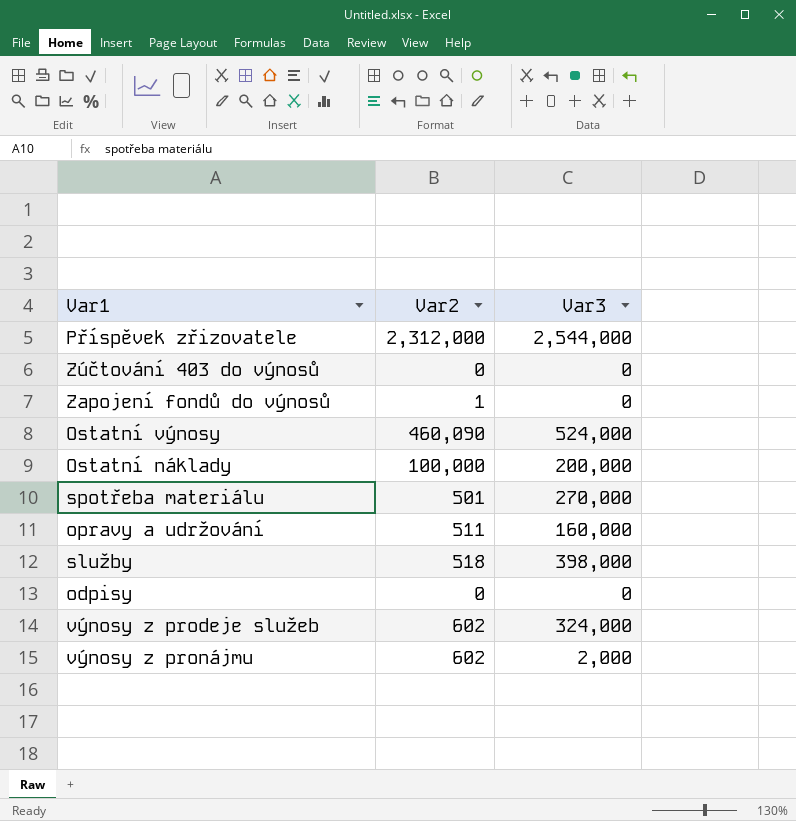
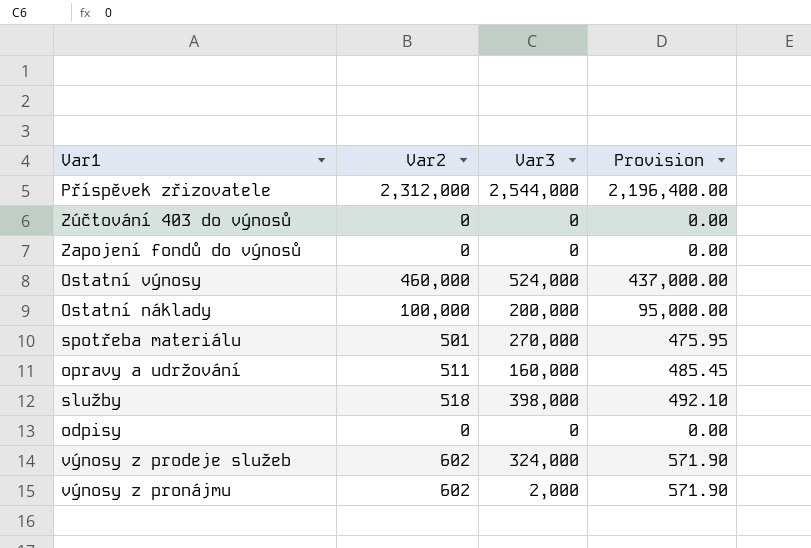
column Provision | formula: none -> [Var2] * 0.95
Zapojení fondů do výnosů | Var2: 1 -> 0
Ostatní výnosy | Var2: 460,090 -> 460,000

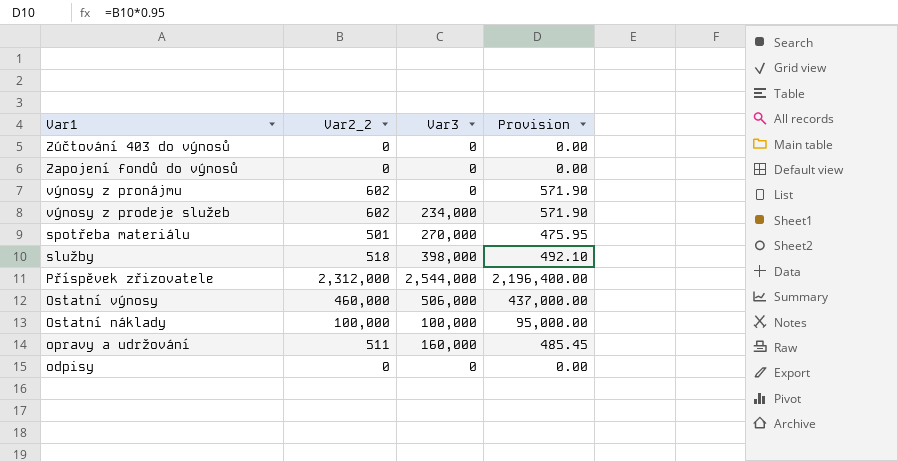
row order: none -> Var1 descending
column name: Var2 -> Var2_2
výnosy z pronájmu | Var3: 2,000 -> 0
výnosy z prodeje služeb | Var3: 324,000 -> 234,000
Ostatní výnosy | Var3: 524,000 -> 506,000
Ostatní náklady | Var3: 200,000 -> 100,000

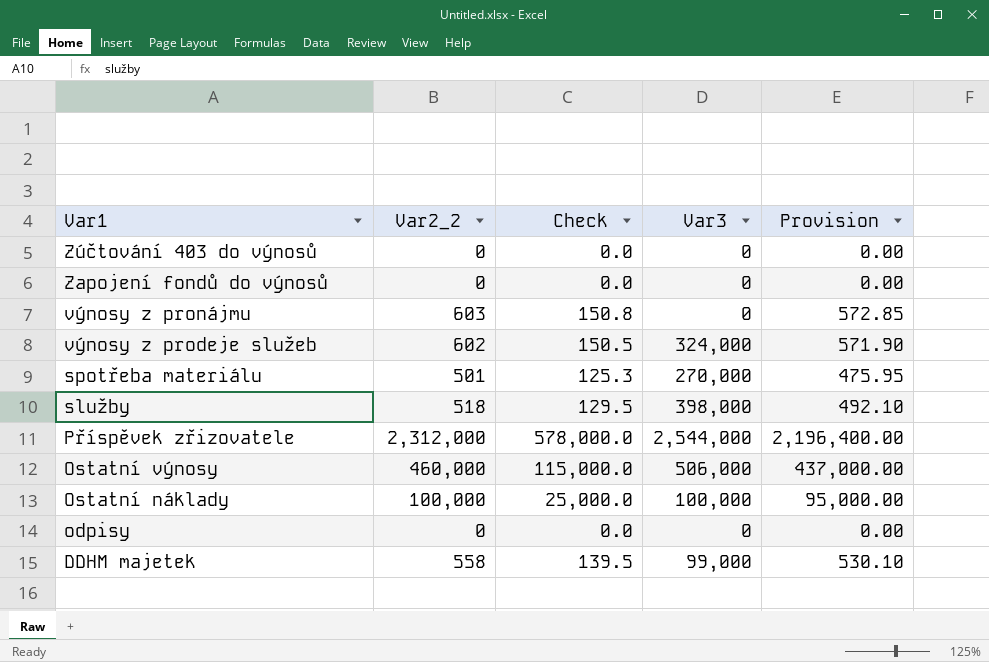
column Check | formula: none -> [Var2_2] * 0.25
row opravy a udržování: 511 | 160,000 | 485.45 -> none
výnosy z pronájmu | Var2_2: 602 -> 603
výnosy z pronájmu | Provision: 571.90 -> 572.85
výnosy z prodeje služeb | Var3: 234,000 -> 324,000
row DDHM majetek: none -> 558 | 139.5 | 99,000 | 530.10

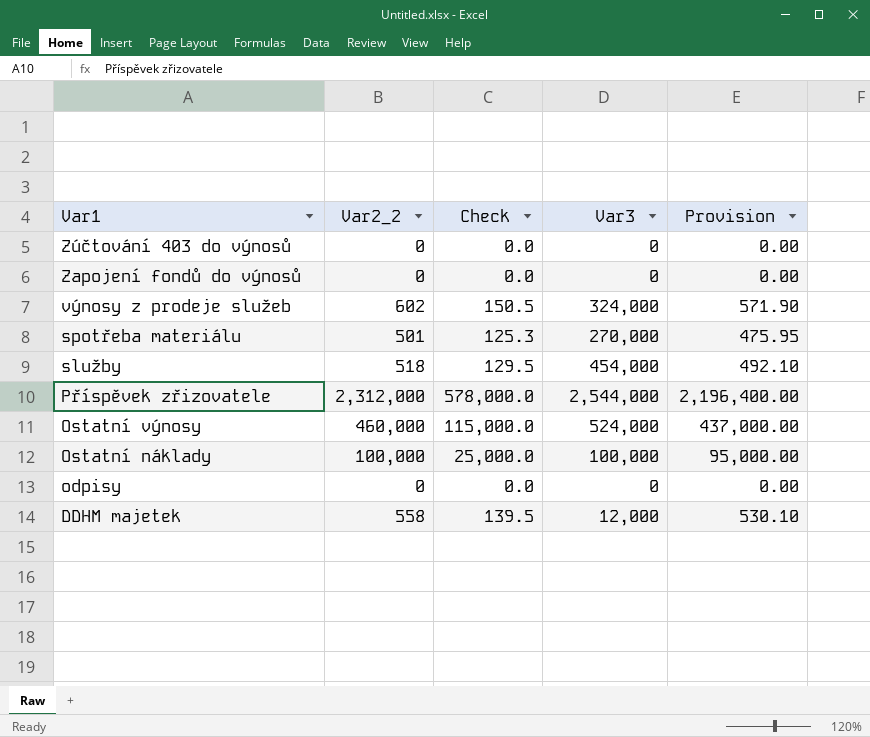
row výnosy z pronájmu: 603 | 150.8 | 0 | 572.85 -> none
služby | Var3: 398,000 -> 454,000
Ostatní výnosy | Var3: 506,000 -> 524,000
DDHM majetek | Var3: 99,000 -> 12,000

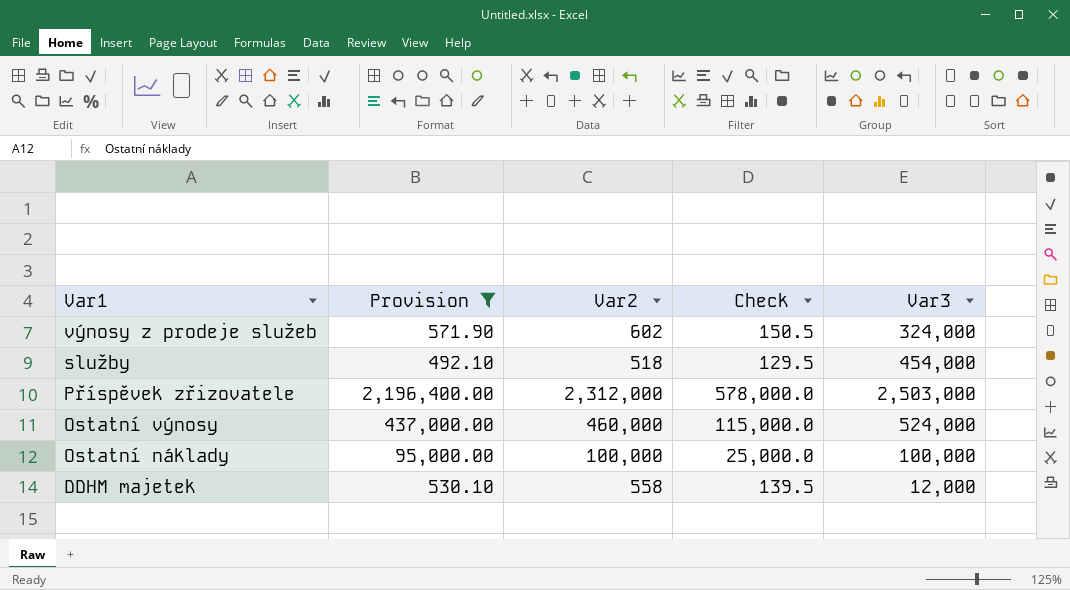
filter: none -> Provision >= 492.10
column Provision | position: 5 -> 2
column name: Var2_2 -> Var2
Příspěvek zřizovatele | Var3: 2,544,000 -> 2,503,000

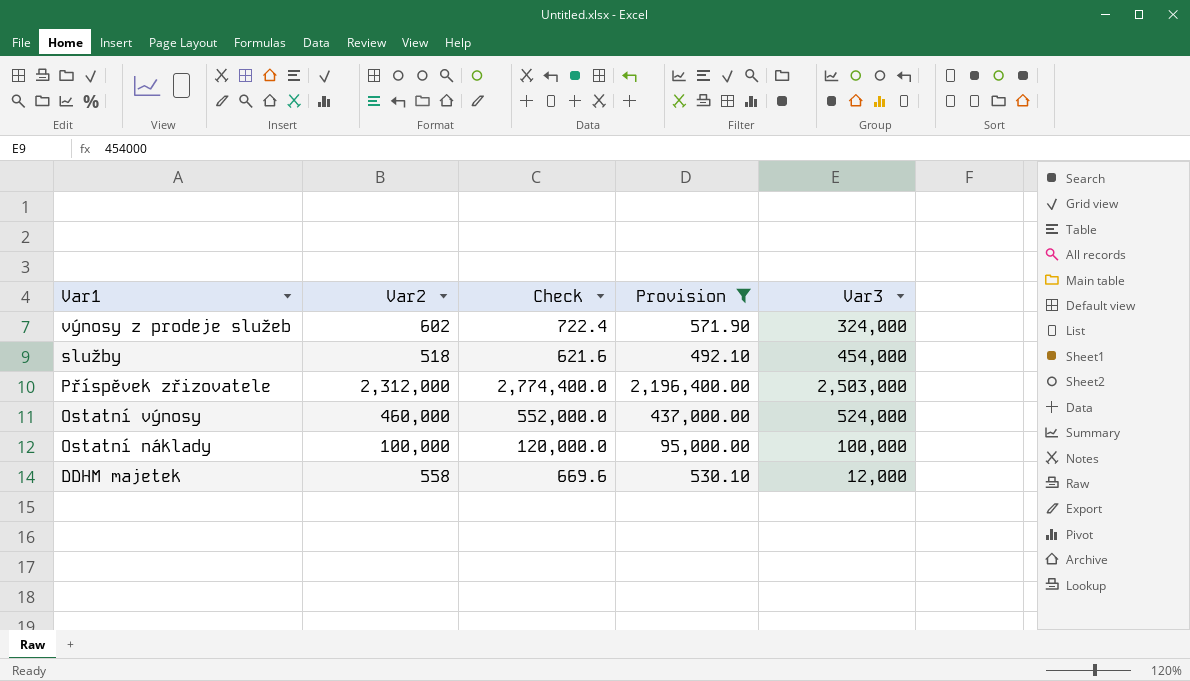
column Check | formula: [Var2] * 0.25 -> [Var2] * 1.2
column Provision | position: 2 -> 4

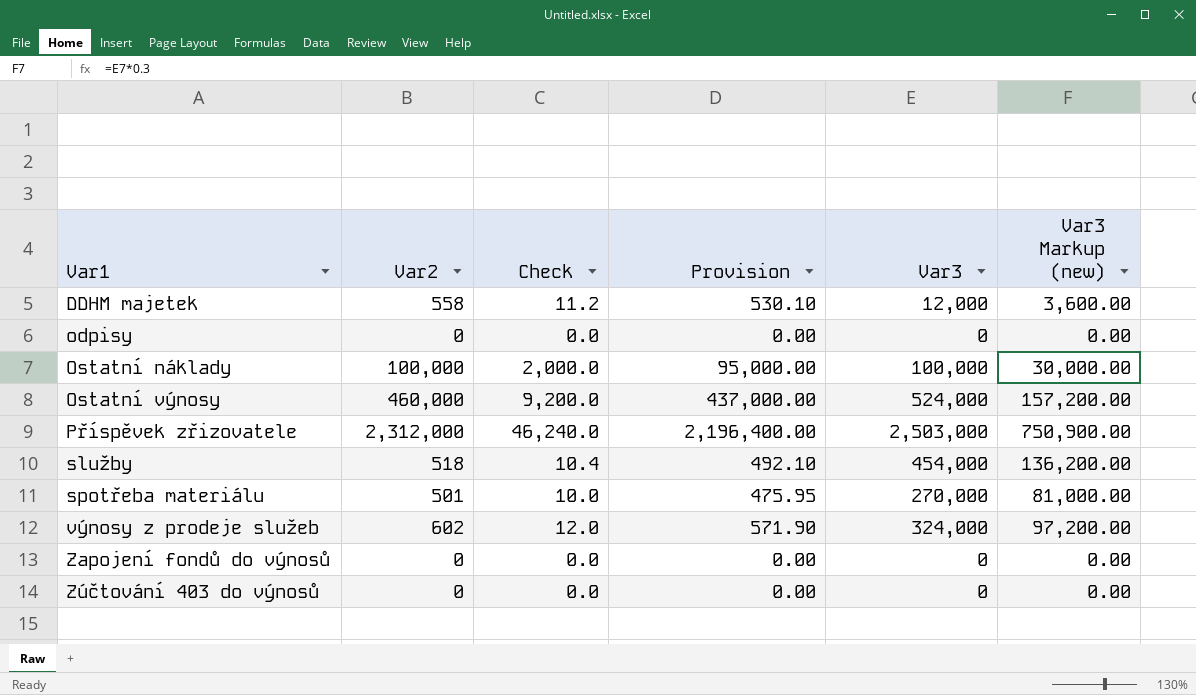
filter: Provision >= 492.10 -> none
row order: Var1 descending -> Var1 ascending
column Check | formula: [Var2] * 1.2 -> [Var2] * 0.02
column Var3 Markup (new) | formula: none -> [Var3] * 0.3

